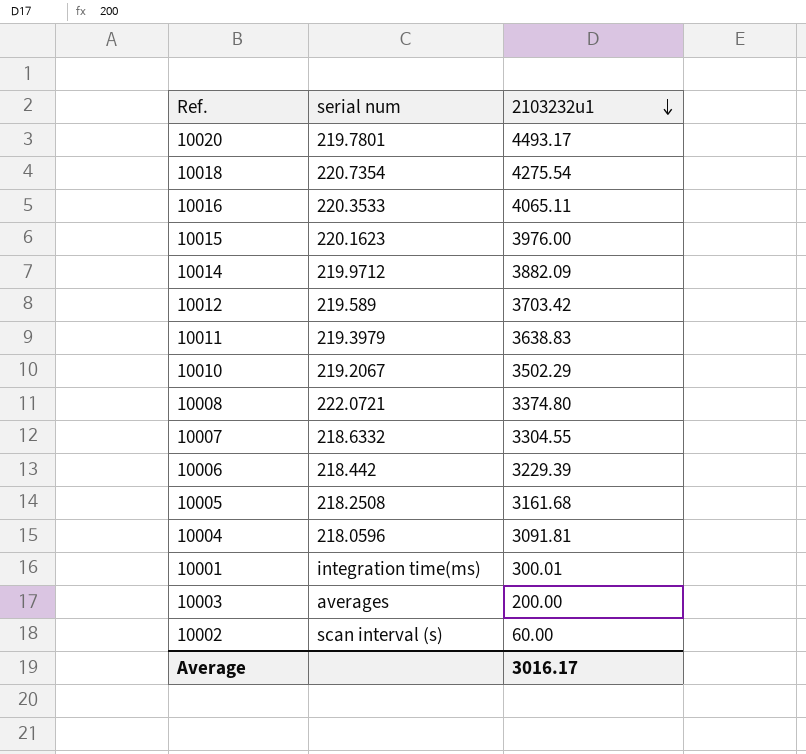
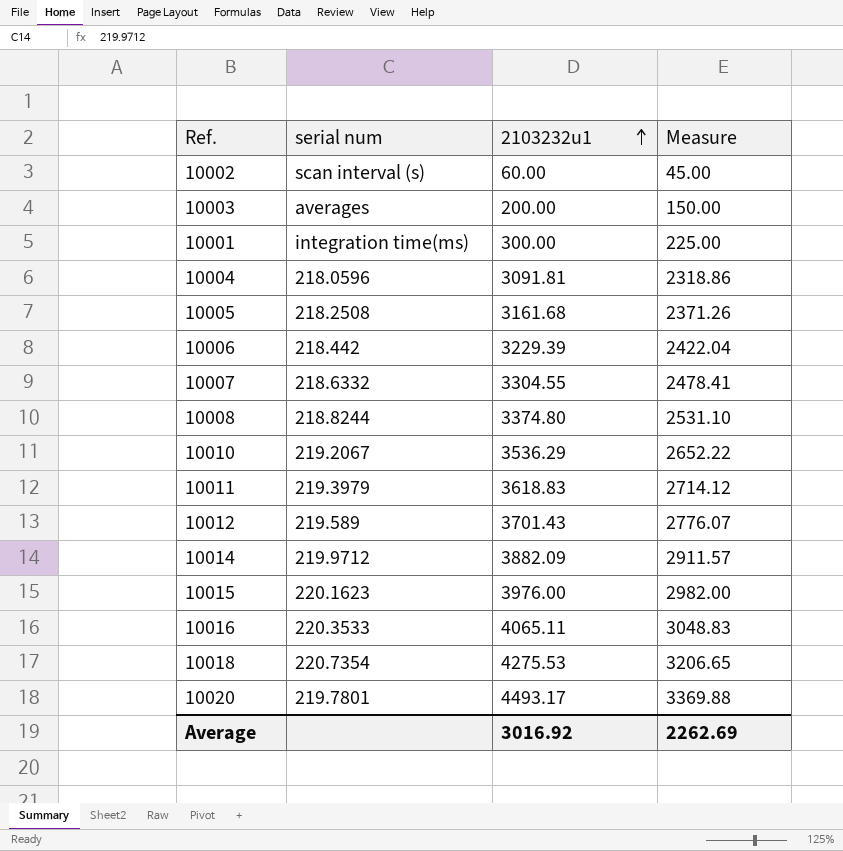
row order: 2103232u1 descending -> 2103232u1 ascending
column Measure | formula: none -> [2103232u1] * 0.75
10001 | 2103232u1: 300.01 -> 300.00
10008 | serial num: 222.0721 -> 218.8244
10010 | 2103232u1: 3502.29 -> 3536.29
10011 | 2103232u1: 3638.83 -> 3618.83
10012 | 2103232u1: 3703.42 -> 3701.43
10018 | 2103232u1: 4275.54 -> 4275.53
Average | 2103232u1: 3016.17 -> 3016.92

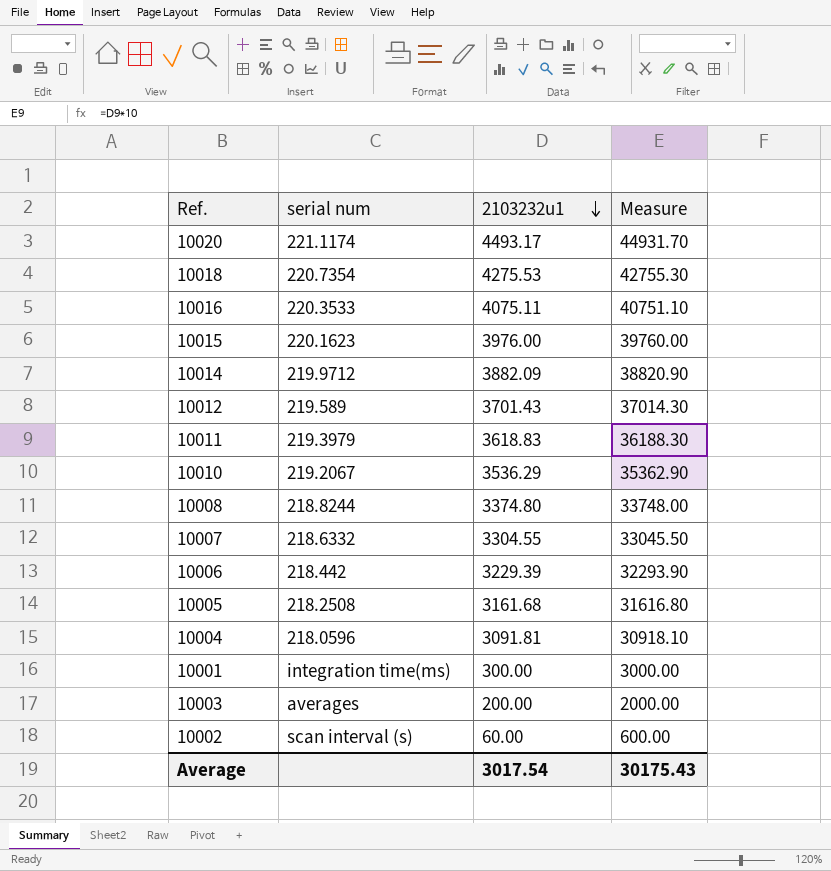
row order: 2103232u1 ascending -> 2103232u1 descending
column Measure | formula: [2103232u1] * 0.75 -> [2103232u1] * 10
10020 | serial num: 219.7801 -> 221.1174
10016 | 2103232u1: 4065.11 -> 4075.11
Average | 2103232u1: 3016.92 -> 3017.54
Average | Measure: 2262.69 -> 30175.43

